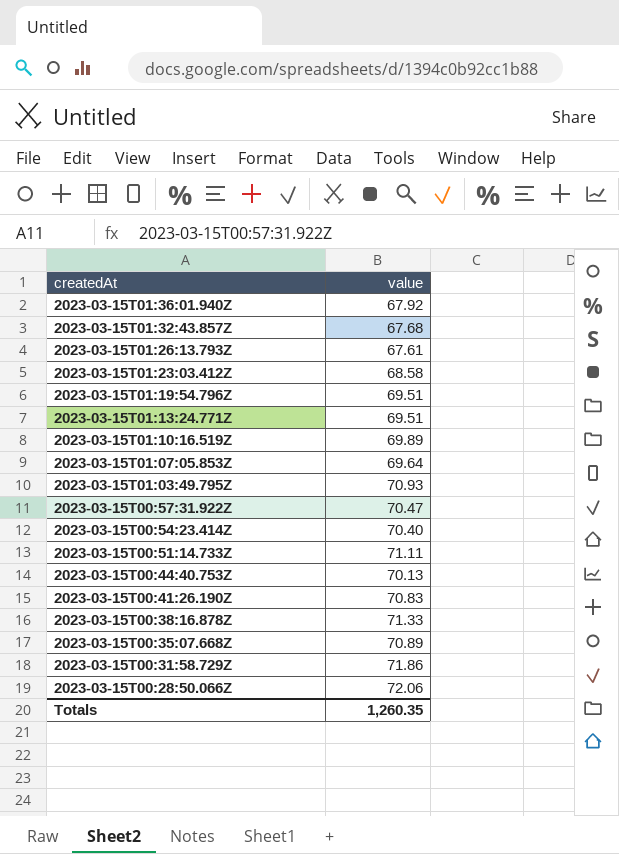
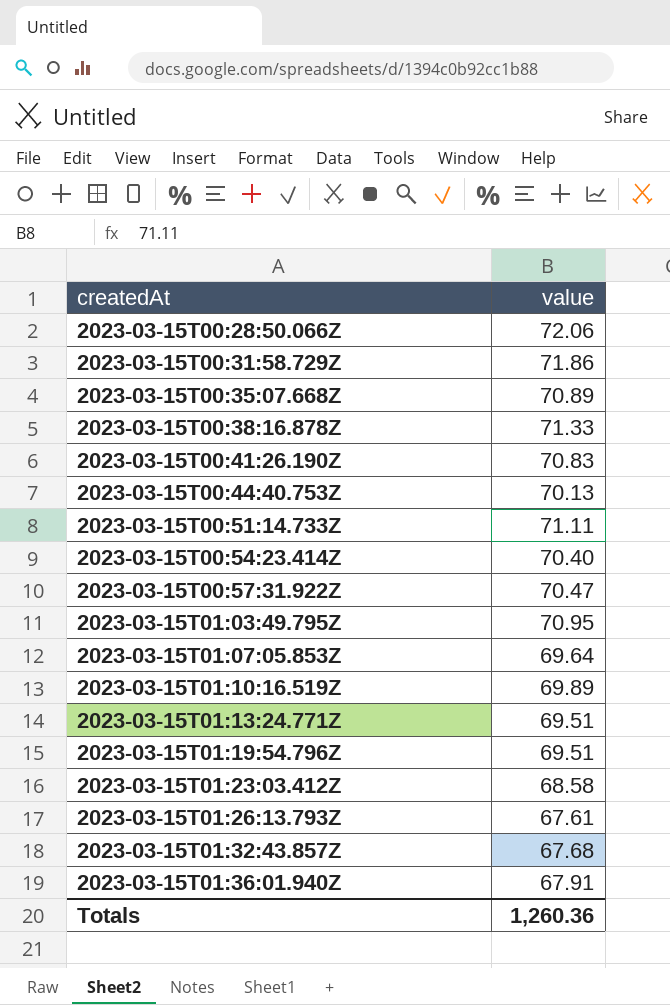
row order: createdAt descending -> createdAt ascending
2023-03-15T01:03:49.795Z | value: 70.93 -> 70.95
2023-03-15T01:36:01.940Z | value: 67.92 -> 67.91
Totals | value: 1,260.35 -> 1,260.36

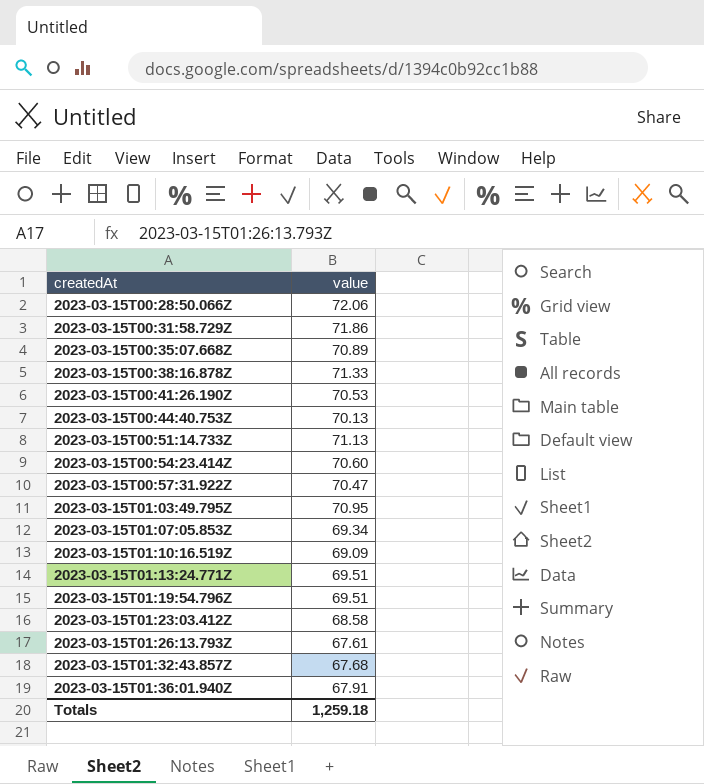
2023-03-15T00:41:26.190Z | value: 70.83 -> 70.53
2023-03-15T00:51:14.733Z | value: 71.11 -> 71.13
2023-03-15T00:54:23.414Z | value: 70.40 -> 70.60
2023-03-15T01:07:05.853Z | value: 69.64 -> 69.34
2023-03-15T01:10:16.519Z | value: 69.89 -> 69.09
Totals | value: 1,260.36 -> 1,259.18

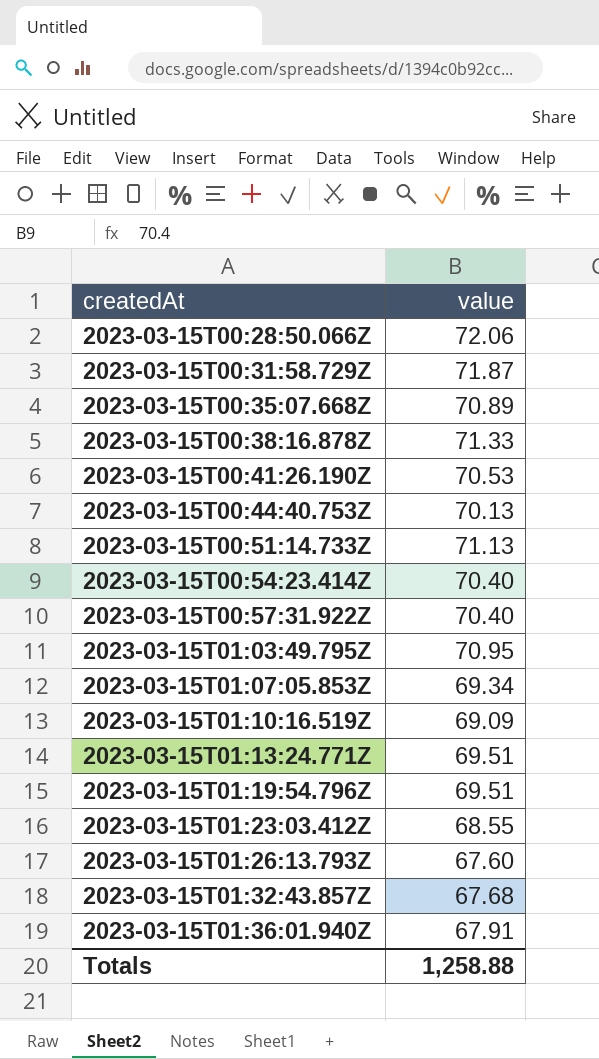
2023-03-15T00:31:58.729Z | value: 71.86 -> 71.87
2023-03-15T00:54:23.414Z | value: 70.60 -> 70.40
2023-03-15T00:57:31.922Z | value: 70.47 -> 70.40
2023-03-15T01:23:03.412Z | value: 68.58 -> 68.55
2023-03-15T01:26:13.793Z | value: 67.61 -> 67.60
Totals | value: 1,259.18 -> 1,258.88

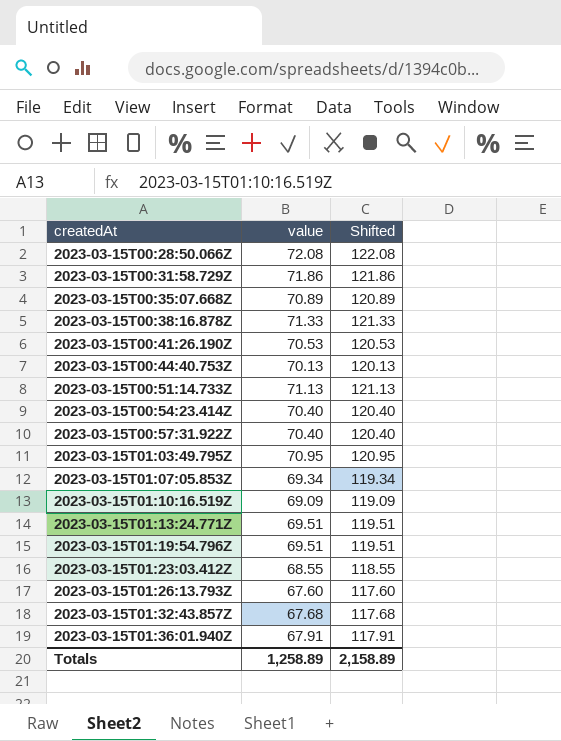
column Shifted | formula: none -> [value] + 50
2023-03-15T00:28:50.066Z | value: 72.06 -> 72.08
2023-03-15T00:31:58.729Z | value: 71.87 -> 71.86
Totals | value: 1,258.88 -> 1,258.89

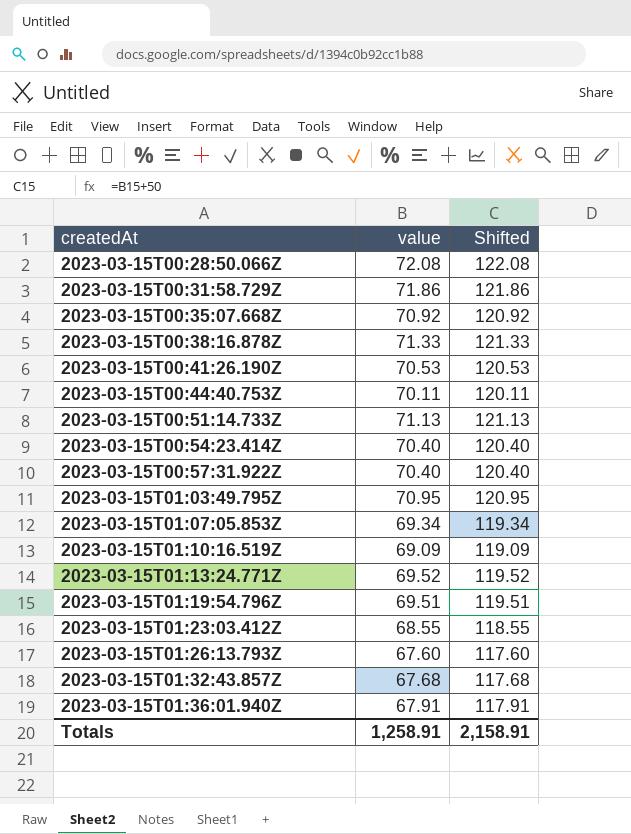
2023-03-15T00:35:07.668Z | value: 70.89 -> 70.92
2023-03-15T00:35:07.668Z | Shifted: 120.89 -> 120.92
2023-03-15T00:44:40.753Z | value: 70.13 -> 70.11
2023-03-15T00:44:40.753Z | Shifted: 120.13 -> 120.11
2023-03-15T01:13:24.771Z | value: 69.51 -> 69.52
2023-03-15T01:13:24.771Z | Shifted: 119.51 -> 119.52
Totals | value: 1,258.89 -> 1,258.91
Totals | Shifted: 2,158.89 -> 2,158.91

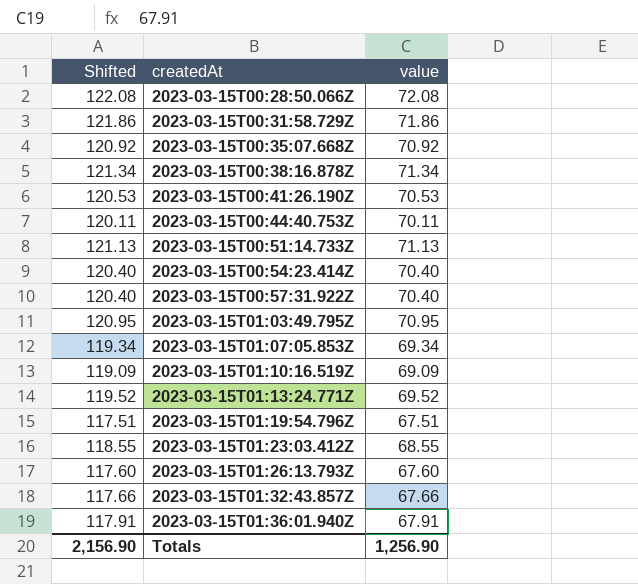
column Shifted | position: 3 -> 1
2023-03-15T00:38:16.878Z | Shifted: 121.33 -> 121.34
2023-03-15T00:38:16.878Z | value: 71.33 -> 71.34
2023-03-15T01:19:54.796Z | Shifted: 119.51 -> 117.51
2023-03-15T01:19:54.796Z | value: 69.51 -> 67.51
2023-03-15T01:32:43.857Z | Shifted: 117.68 -> 117.66
2023-03-15T01:32:43.857Z | value: 67.68 -> 67.66
Totals | Shifted: 2,158.91 -> 2,156.90
Totals | value: 1,258.91 -> 1,256.90

